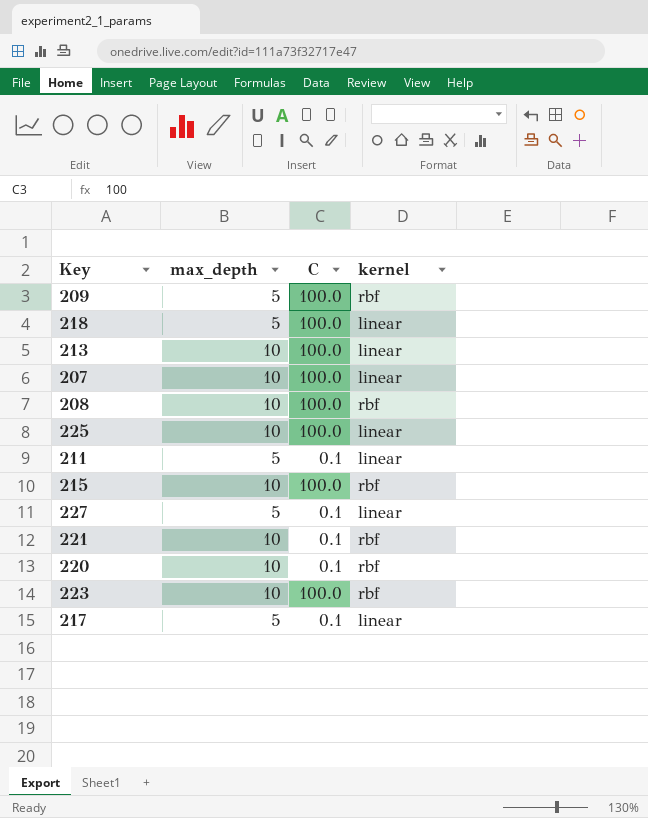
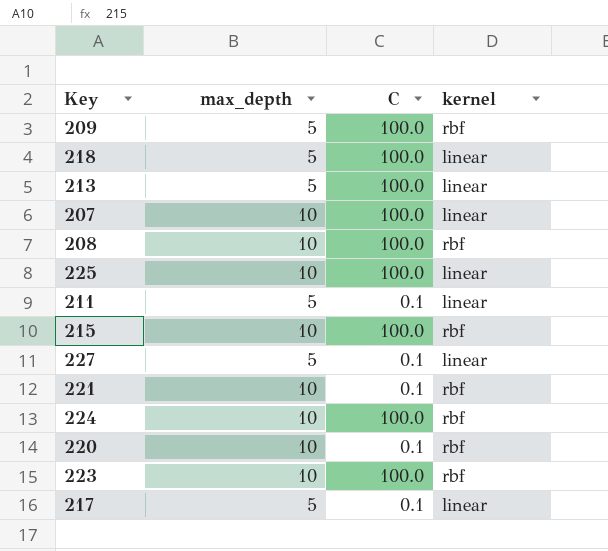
213 | max_depth: 10 -> 5
row 224: none -> 10 | 100.0 | rbf

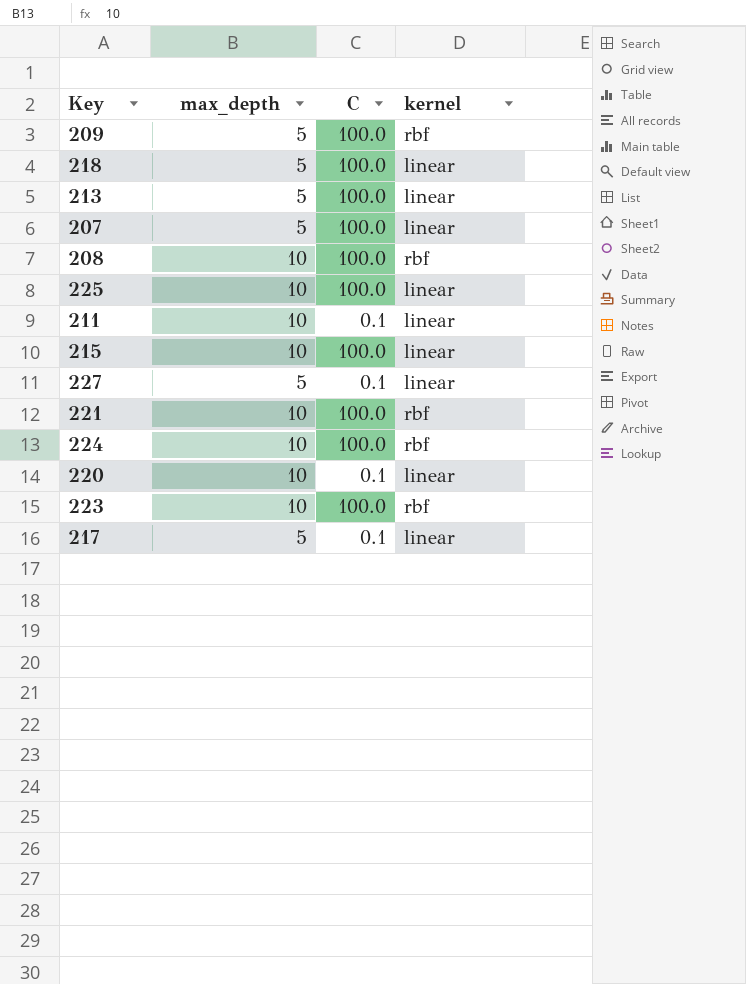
207 | max_depth: 10 -> 5
211 | max_depth: 5 -> 10
215 | kernel: rbf -> linear
221 | C: 0.1 -> 100.0
220 | kernel: rbf -> linear

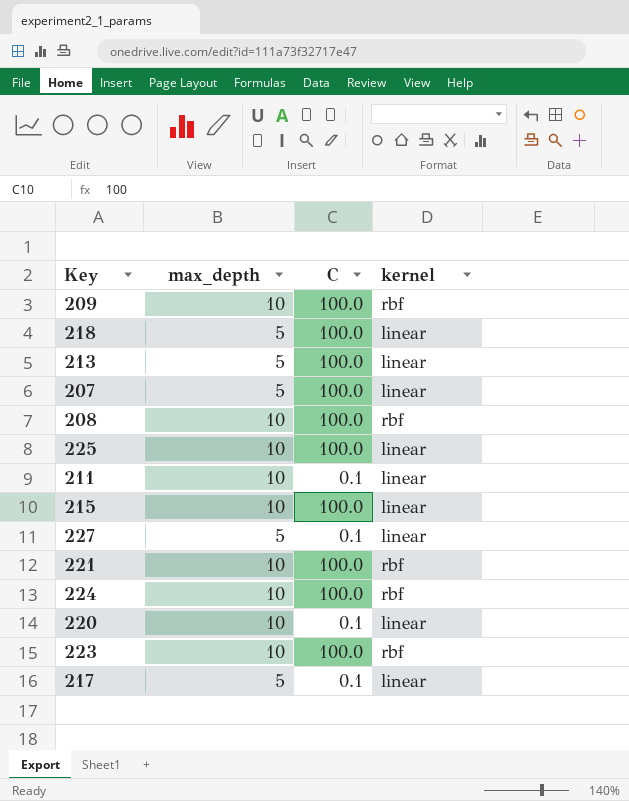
209 | max_depth: 5 -> 10

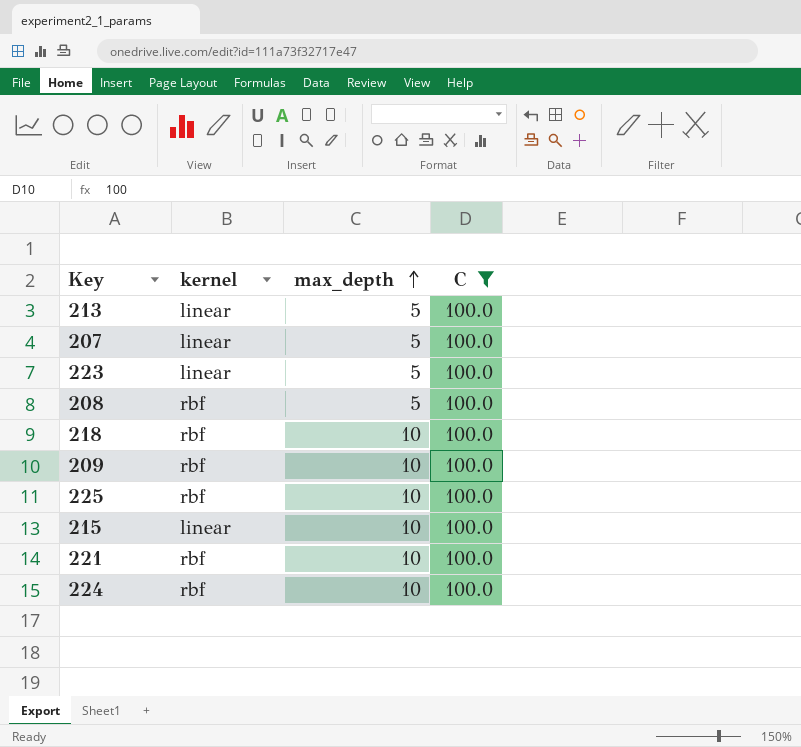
filter: none -> C = 100.0
row order: none -> max_depth ascending
column kernel | position: 4 -> 2
223 | kernel: rbf -> linear
223 | max_depth: 10 -> 5
208 | max_depth: 10 -> 5
218 | kernel: linear -> rbf
218 | max_depth: 5 -> 10
225 | kernel: linear -> rbf

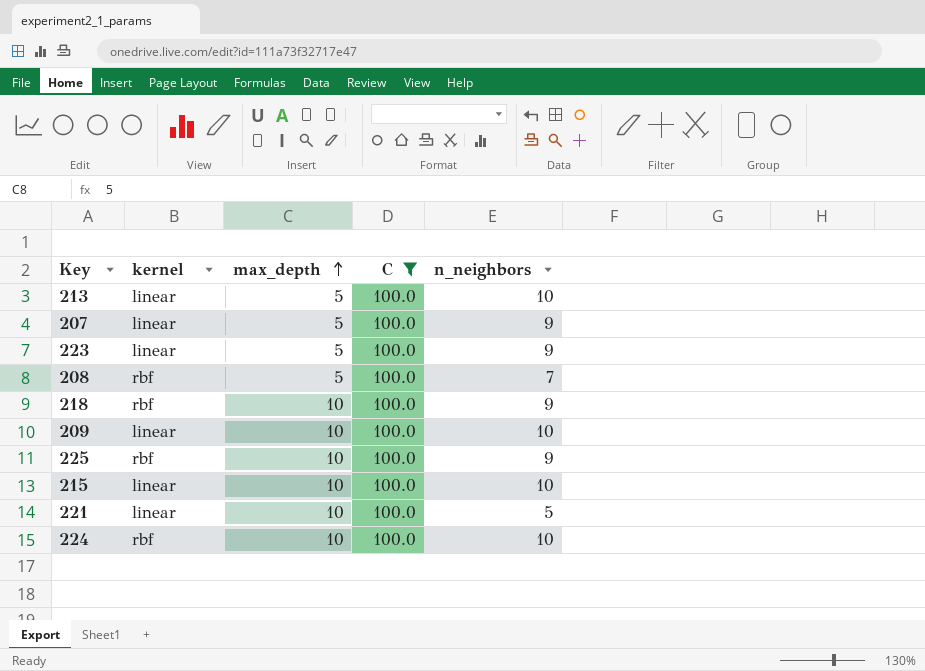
column n_neighbors | position: none -> 5
209 | kernel: rbf -> linear
221 | kernel: rbf -> linear

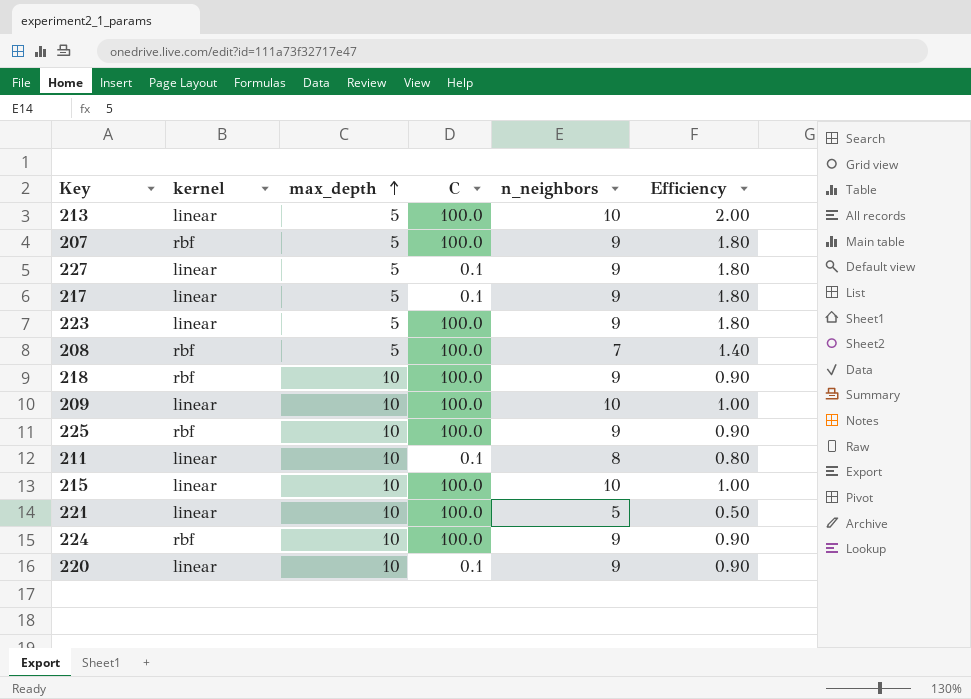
filter: C = 100.0 -> none
column Efficiency | formula: none -> [n_neighbors] / [max_depth]
207 | kernel: linear -> rbf
224 | n_neighbors: 10 -> 9

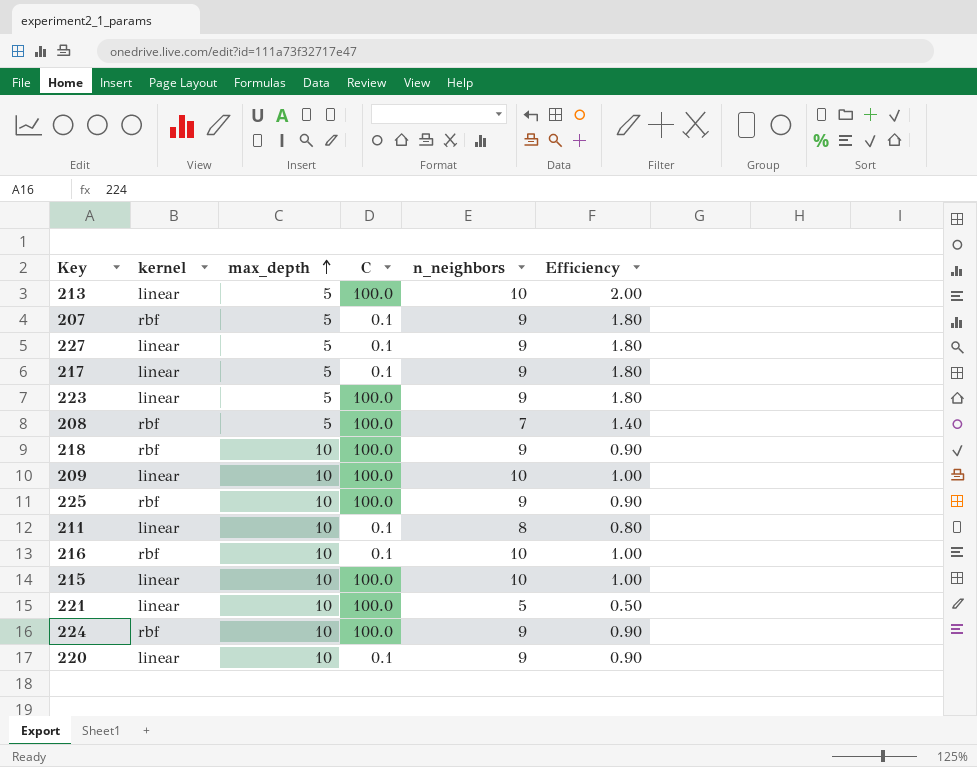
207 | C: 100.0 -> 0.1
row 216: none -> rbf | 10 | 0.1 | 10 | 1.00

